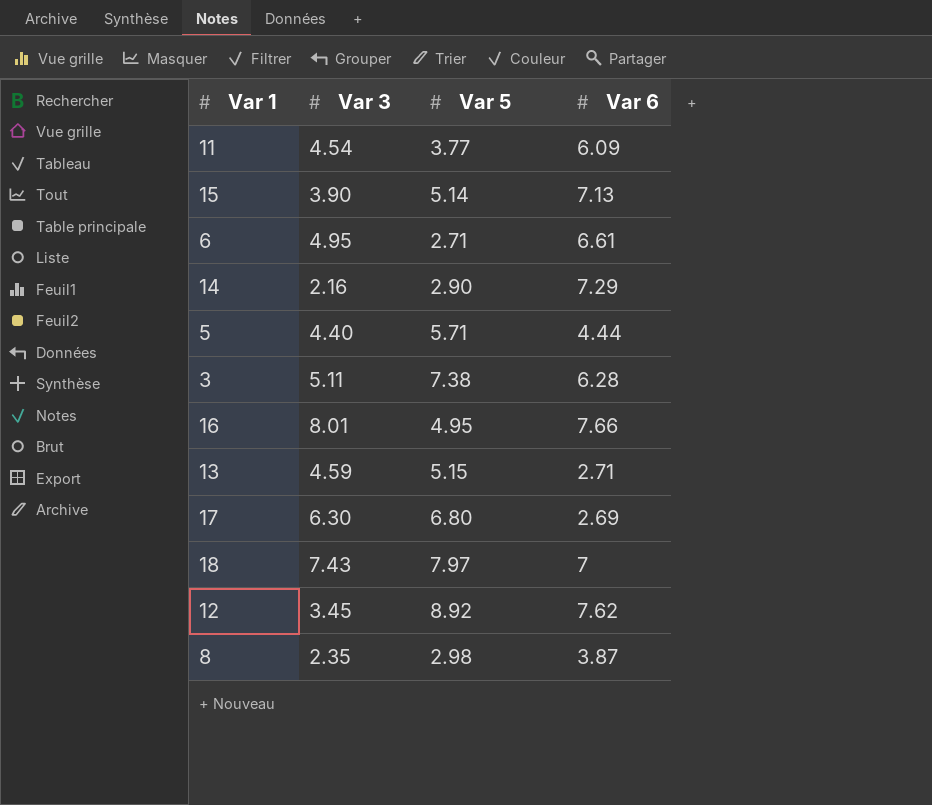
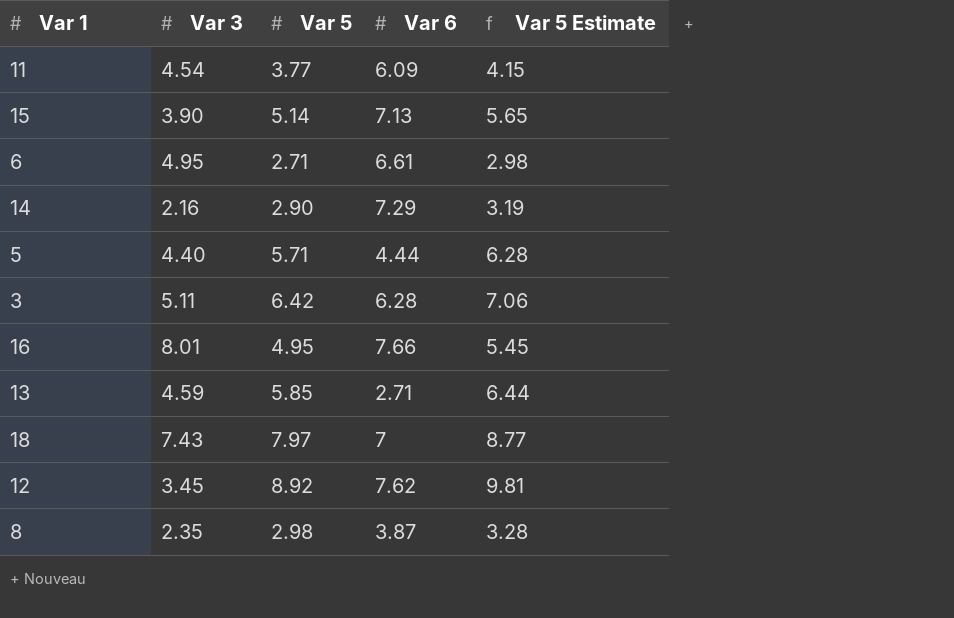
column Var 5 Estimate | formula: none -> [Var 5] * 1.1
row 17: 6.30 | 6.80 | 2.69 -> none
3 | Var 5: 7.38 -> 6.42
13 | Var 5: 5.15 -> 5.85

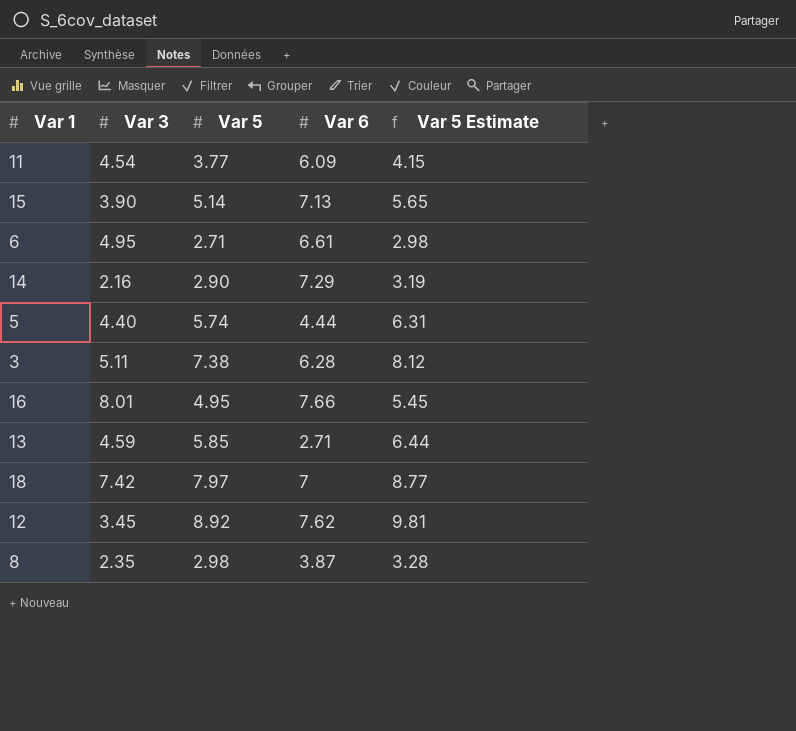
5 | Var 5: 5.71 -> 5.74
5 | Var 5 Estimate: 6.28 -> 6.31
3 | Var 5: 6.42 -> 7.38
3 | Var 5 Estimate: 7.06 -> 8.12
18 | Var 3: 7.43 -> 7.42

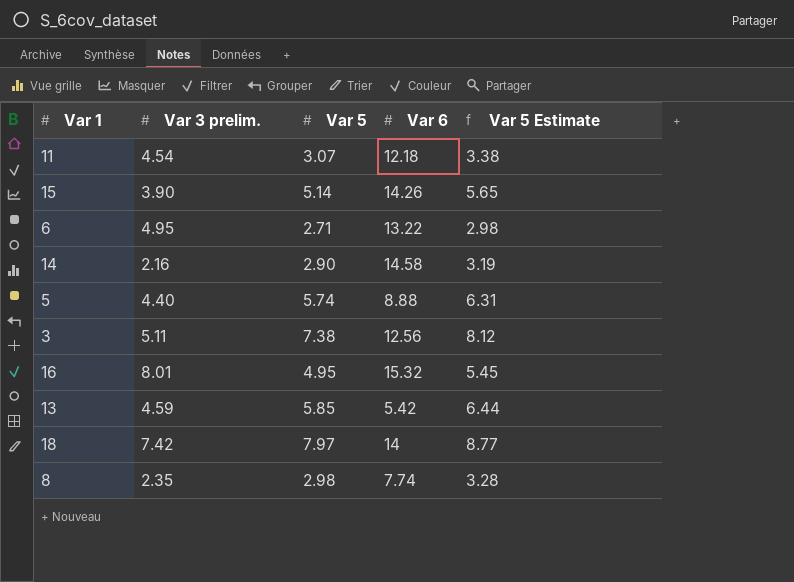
column name: Var 3 -> Var 3 prelim.
row 12: 3.45 | 8.92 | 7.62 | 9.81 -> none
11 | Var 5: 3.77 -> 3.07
11 | Var 6: 6.09 -> 12.18
11 | Var 5 Estimate: 4.15 -> 3.38
15 | Var 6: 7.13 -> 14.26
6 | Var 6: 6.61 -> 13.22
14 | Var 6: 7.29 -> 14.58
5 | Var 6: 4.44 -> 8.88
3 | Var 6: 6.28 -> 12.56
16 | Var 6: 7.66 -> 15.32
13 | Var 6: 2.71 -> 5.42
18 | Var 6: 7 -> 14
8 | Var 6: 3.87 -> 7.74

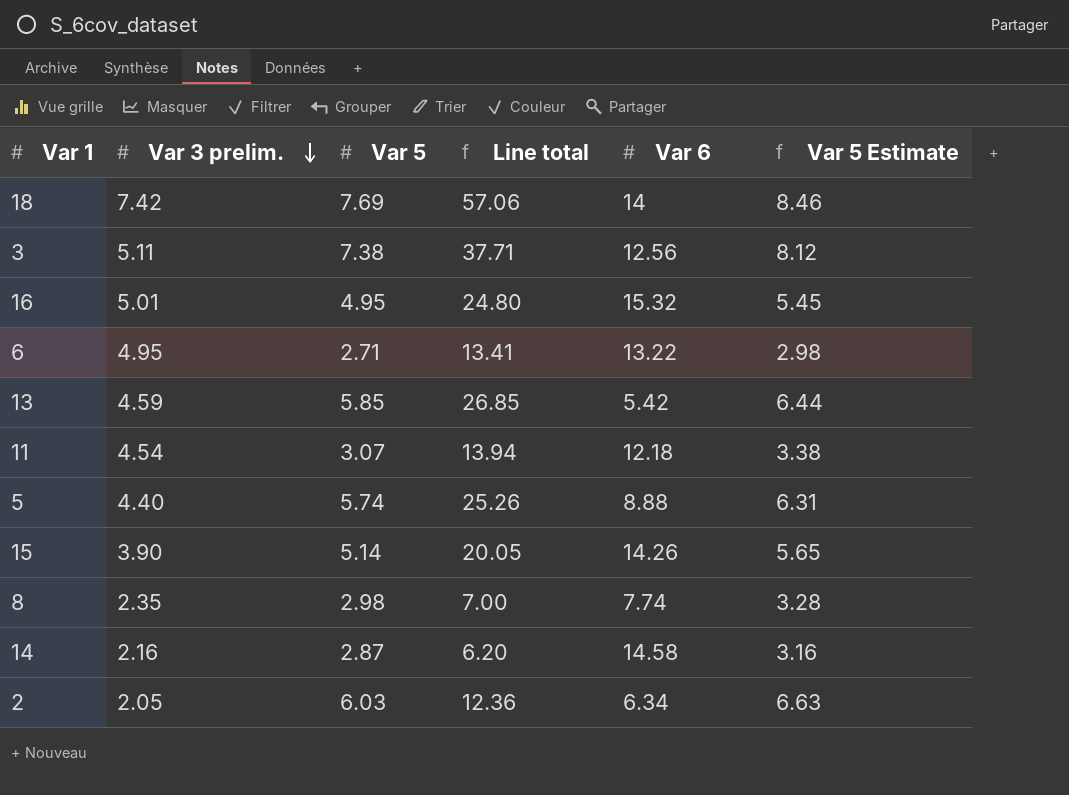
row order: none -> Var 3 prelim. descending
column Line total | formula: none -> [Var 3 prelim.] * [Var 5]
18 | Var 5: 7.97 -> 7.69
18 | Var 5 Estimate: 8.77 -> 8.46
16 | Var 3 prelim.: 8.01 -> 5.01
14 | Var 5: 2.90 -> 2.87
14 | Var 5 Estimate: 3.19 -> 3.16
row 2: none -> 2.05 | 6.03 | 12.36 | 6.34 | 6.63

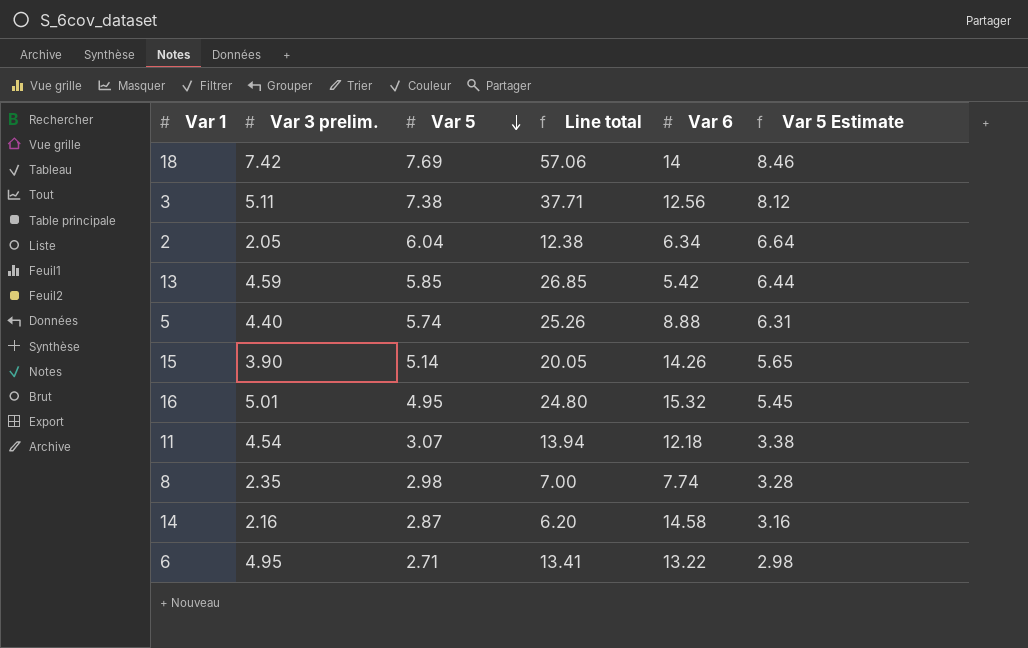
row order: Var 3 prelim. descending -> Var 5 descending
2 | Var 5: 6.03 -> 6.04
2 | Line total: 12.36 -> 12.38
2 | Var 5 Estimate: 6.63 -> 6.64

